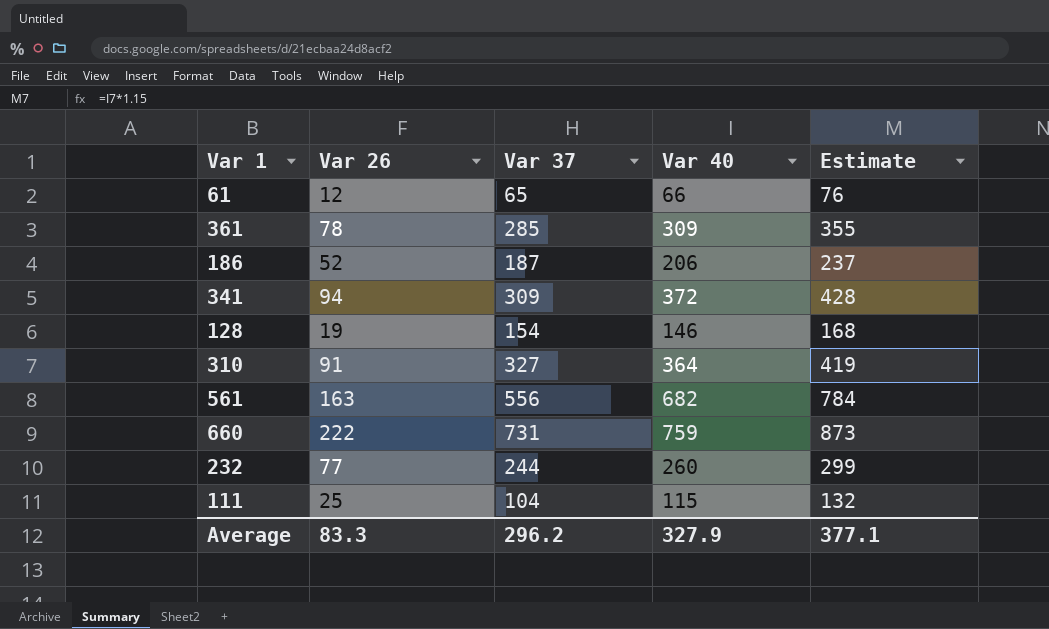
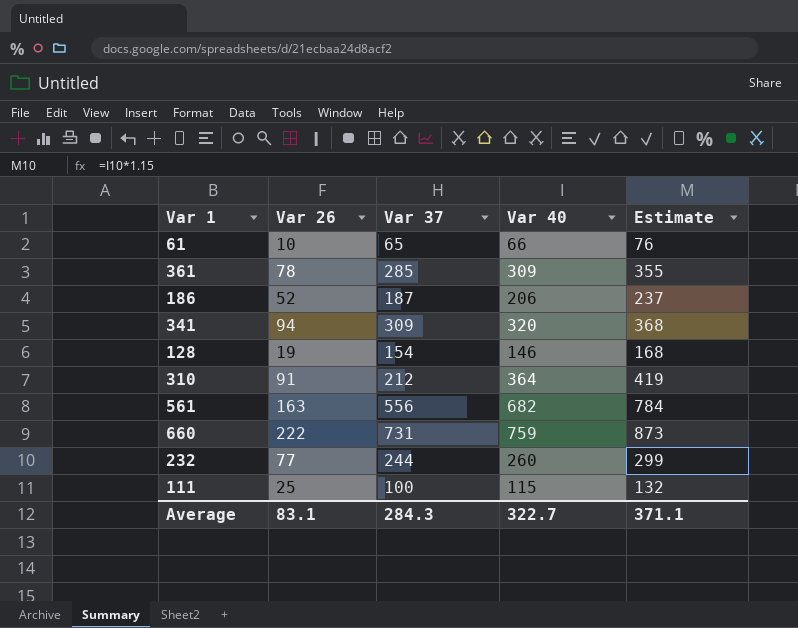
61 | Var 26: 12 -> 10
341 | Var 40: 372 -> 320
341 | Estimate: 428 -> 368
310 | Var 37: 327 -> 212
111 | Var 37: 104 -> 100
Average | Var 26: 83.3 -> 83.1
Average | Var 37: 296.2 -> 284.3
Average | Var 40: 327.9 -> 322.7
Average | Estimate: 377.1 -> 371.1

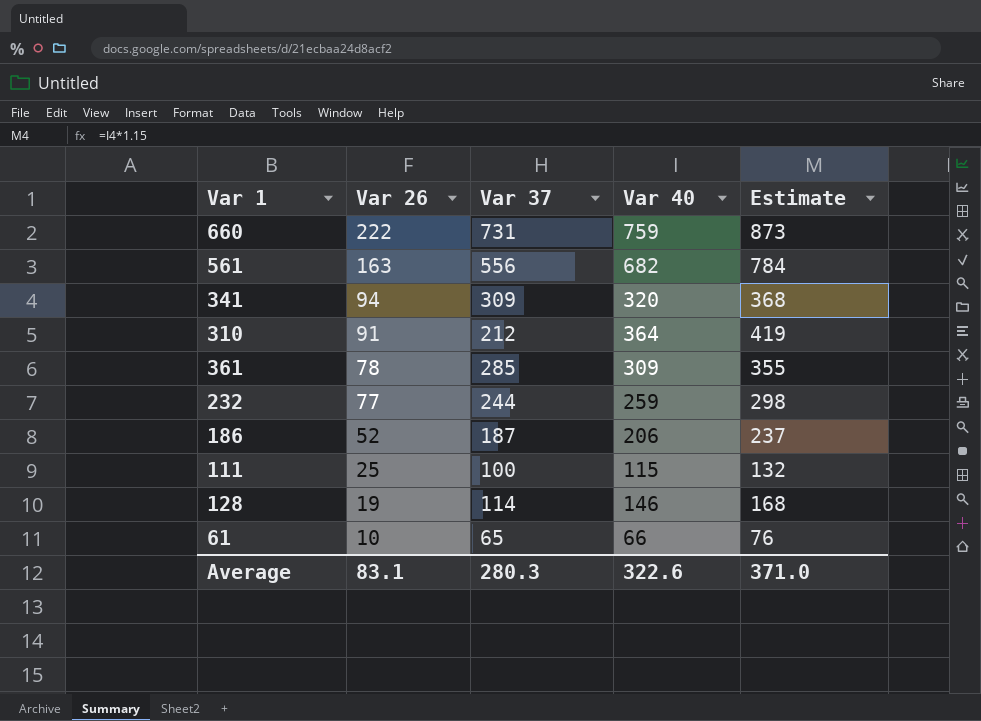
row order: none -> Var 26 descending
232 | Var 40: 260 -> 259
232 | Estimate: 299 -> 298
128 | Var 37: 154 -> 114
Average | Var 37: 284.3 -> 280.3
Average | Var 40: 322.7 -> 322.6
Average | Estimate: 371.1 -> 371.0

